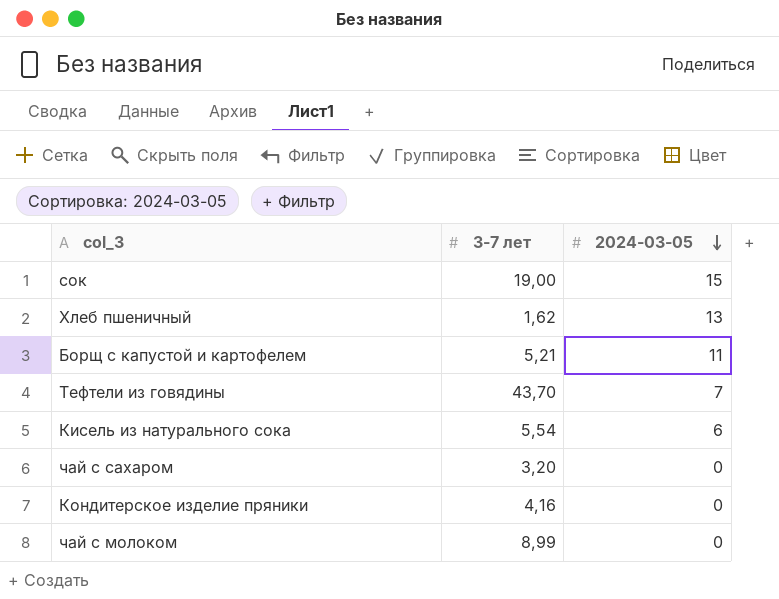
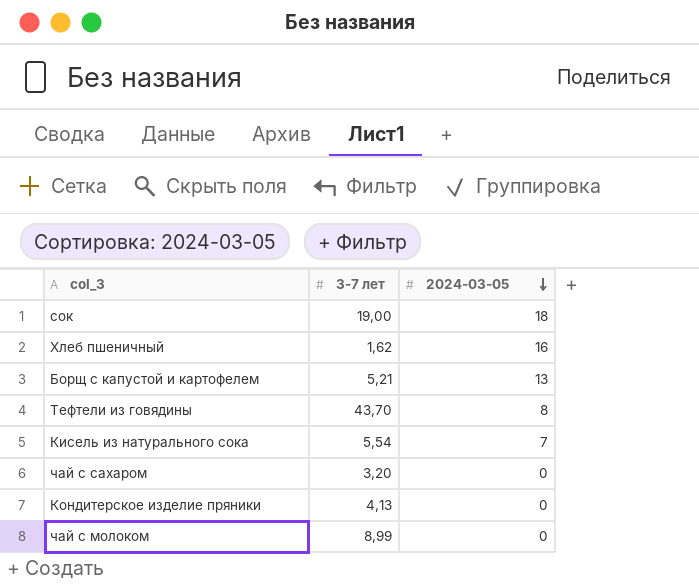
сок | 2024-03-05: 15 -> 18
Хлеб пшеничный | 2024-03-05: 13 -> 16
Борщ с капустой и картофелем | 2024-03-05: 11 -> 13
Тефтели из говядины | 2024-03-05: 7 -> 8
Кисель из натурального сока | 2024-03-05: 6 -> 7
Кондитерское изделие пряники | 3-7 лет: 4,16 -> 4,13

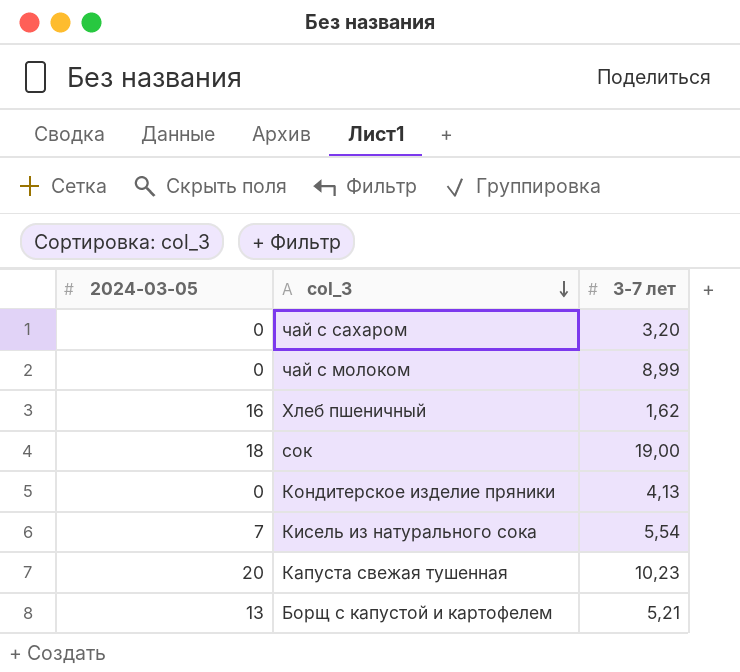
row order: 2024-03-05 descending -> col_3 descending
column 2024-03-05 | position: 3 -> 1
row Тефтели из говядины: 43,70 | 8 -> none
row Капуста свежая тушенная: none -> 20 | 10,23

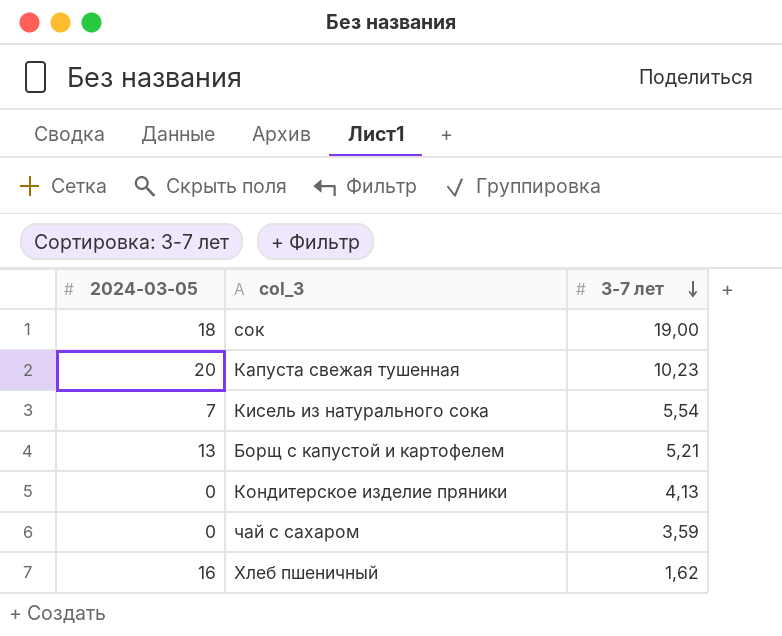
row order: col_3 descending -> 3-7 лет descending
row чай с молоком: 0 | 8,99 -> none
чай с сахаром | 3-7 лет: 3,20 -> 3,59

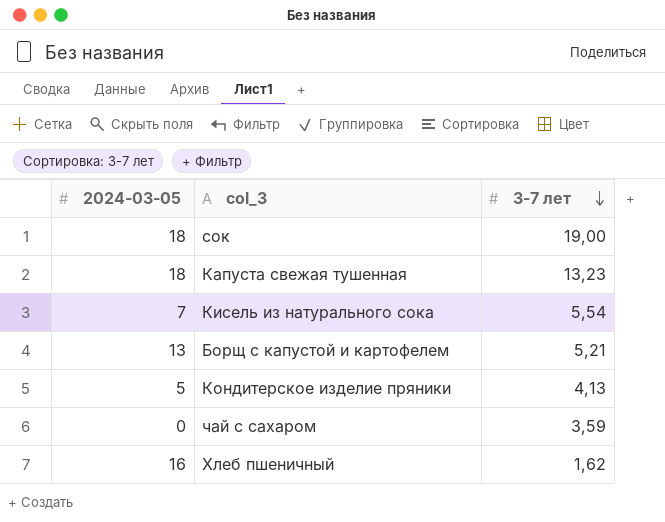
Капуста свежая тушенная | 2024-03-05: 20 -> 18
Капуста свежая тушенная | 3-7 лет: 10,23 -> 13,23
Кондитерское изделие пряники | 2024-03-05: 0 -> 5

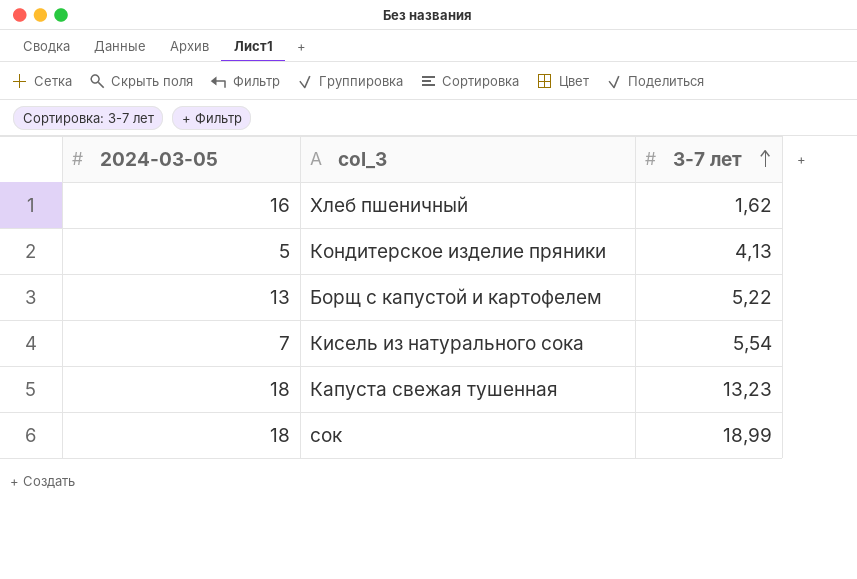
row order: 3-7 лет descending -> 3-7 лет ascending
row чай с сахаром: 0 | 3,59 -> none
Борщ с капустой и картофелем | 3-7 лет: 5,21 -> 5,22
сок | 3-7 лет: 19,00 -> 18,99

